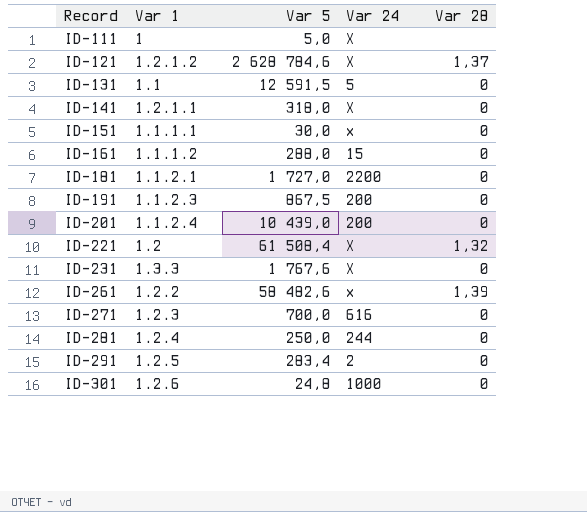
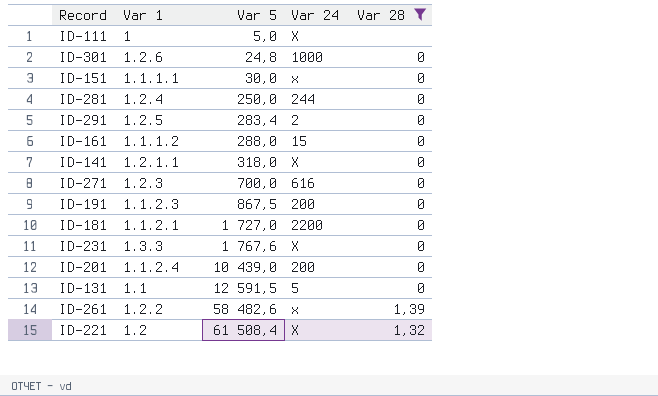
filter: none -> Var 28 != 1,37
row order: Record ascending -> Var 5 ascending

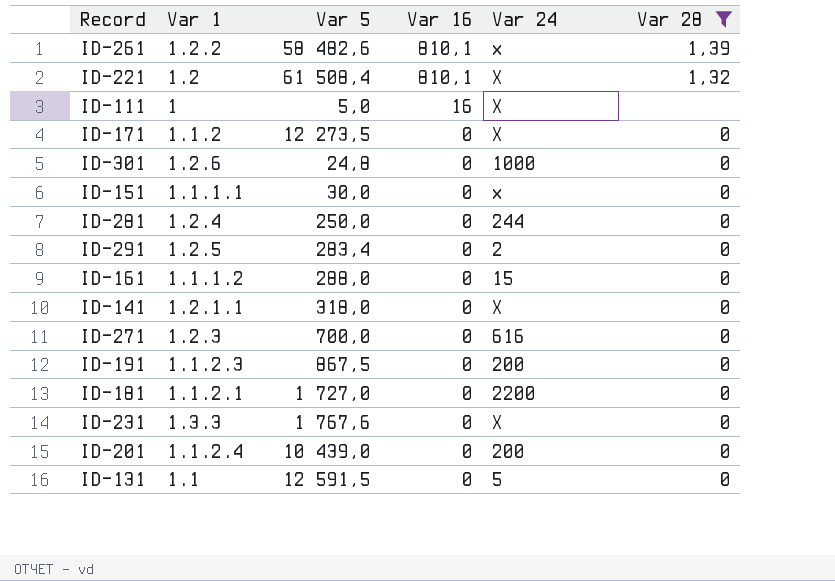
row order: Var 5 ascending -> Var 16 descending
column Var 16 | position: none -> 4
row ID-171: none -> 1.1.2 | 12 273,5 | 0 | Х | 0

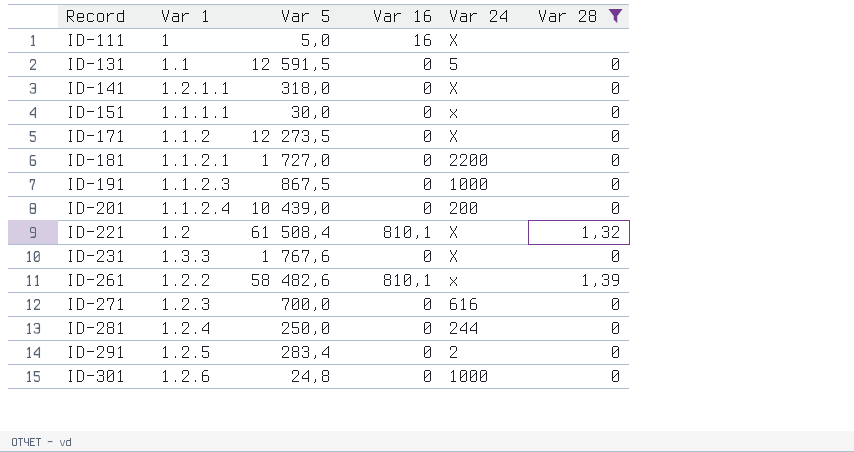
row order: Var 16 descending -> Record ascending
row ID-161: 1.1.1.2 | 288,0 | 0 | 15 | 0 -> none
ID-191 | Var 24: 200 -> 1000

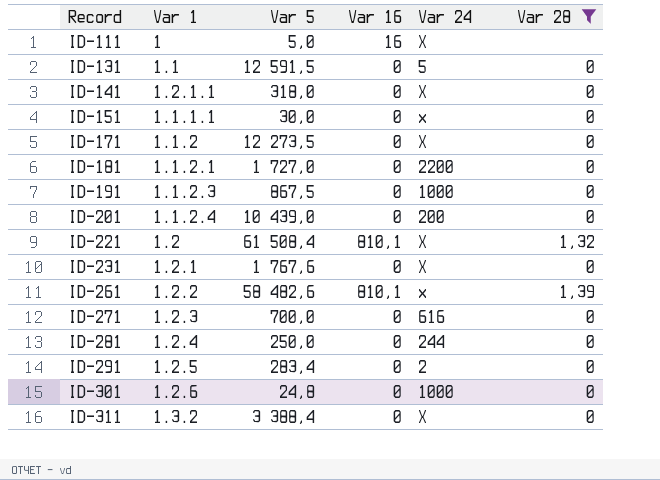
ID-231 | Var 1: 1.3.3 -> 1.2.1
row ID-311: none -> 1.3.2 | 3 388,4 | 0 | Х | 0

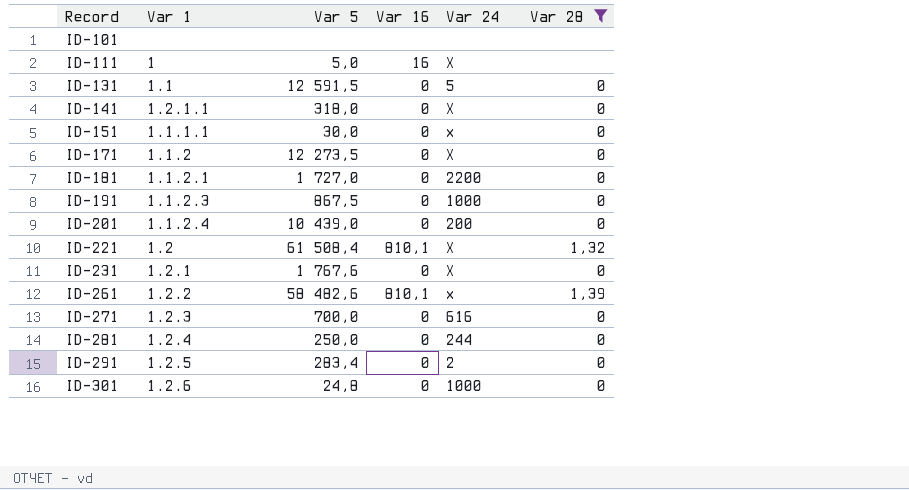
row ID-311: 1.3.2 | 3 388,4 | 0 | Х | 0 -> none
row ID-101: none -> none | none | none | none | none

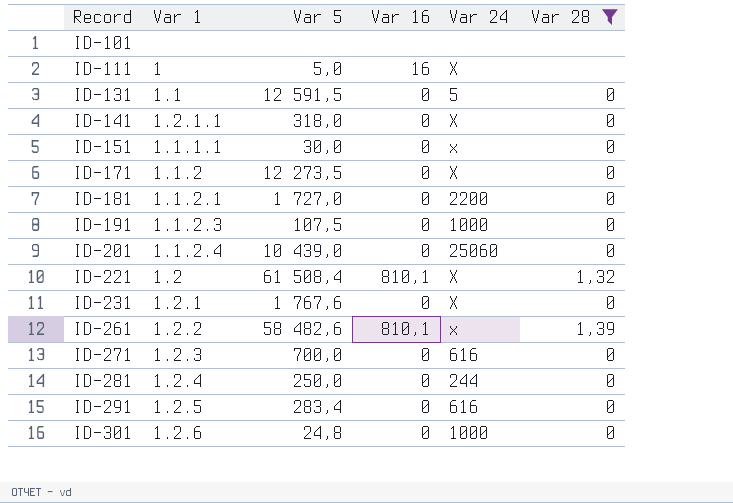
ID-191 | Var 5: 867,5 -> 107,5
ID-201 | Var 24: 200 -> 25060
ID-291 | Var 24: 2 -> 616

